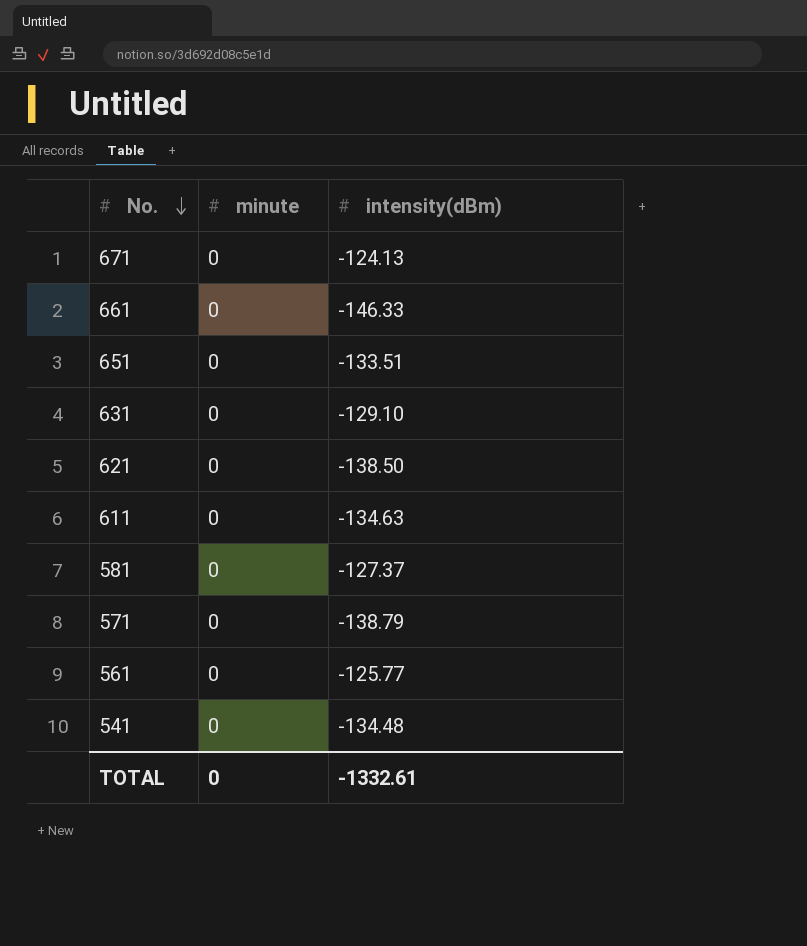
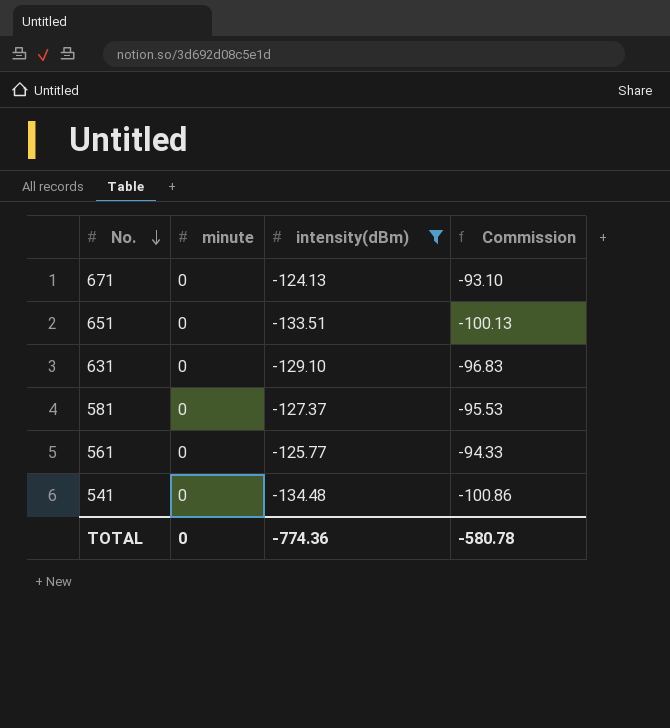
filter: none -> intensity(dBm) >= -134.48
column Commission | formula: none -> [intensity(dBm)] * 0.75
TOTAL | intensity(dBm): -1332.61 -> -774.36

